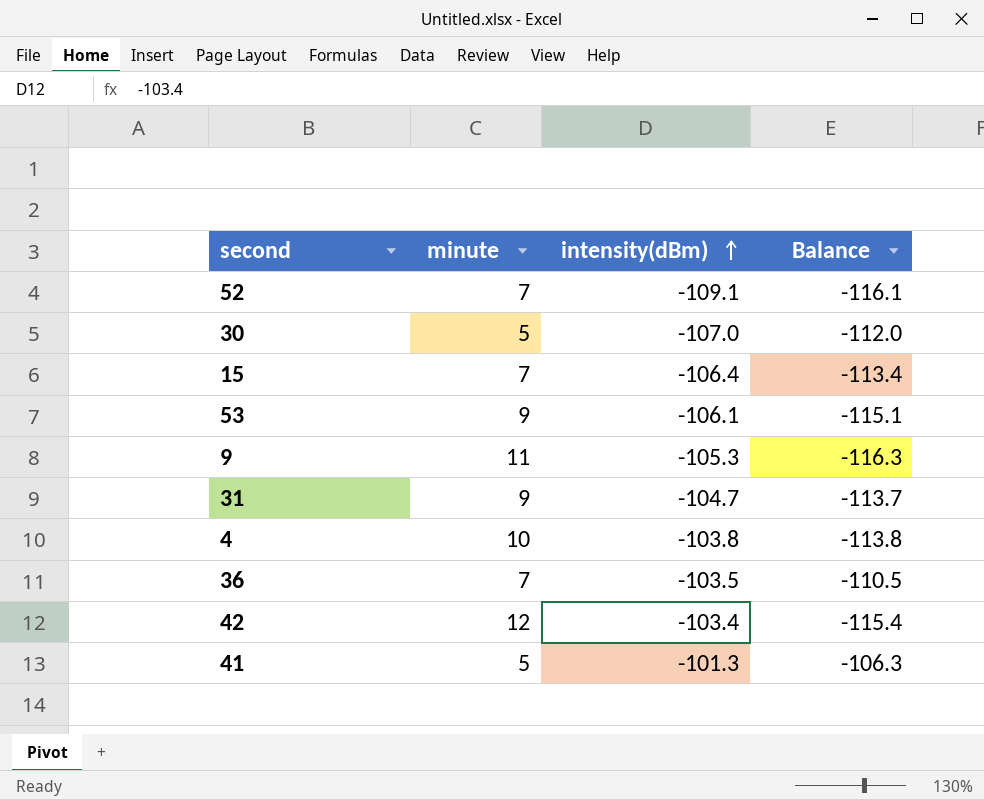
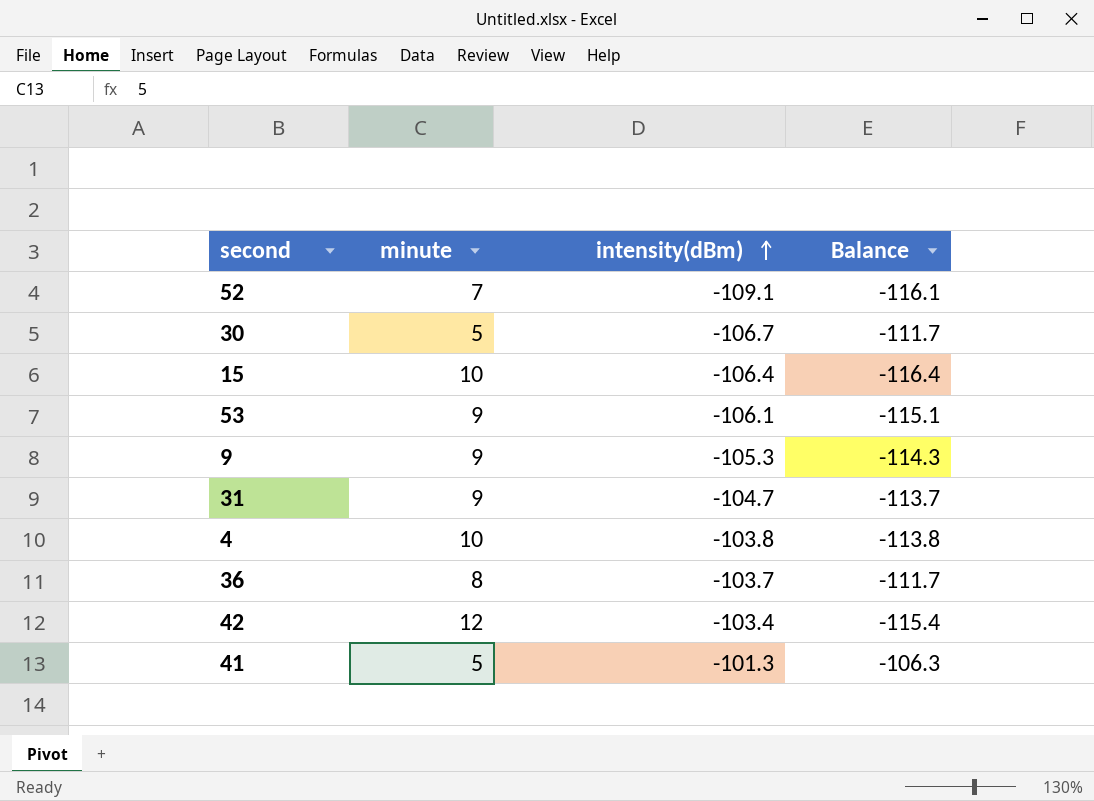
30 | intensity(dBm): -107.0 -> -106.7
30 | Balance: -112.0 -> -111.7
15 | minute: 7 -> 10
15 | Balance: -113.4 -> -116.4
9 | minute: 11 -> 9
9 | Balance: -116.3 -> -114.3
36 | minute: 7 -> 8
36 | intensity(dBm): -103.5 -> -103.7
36 | Balance: -110.5 -> -111.7

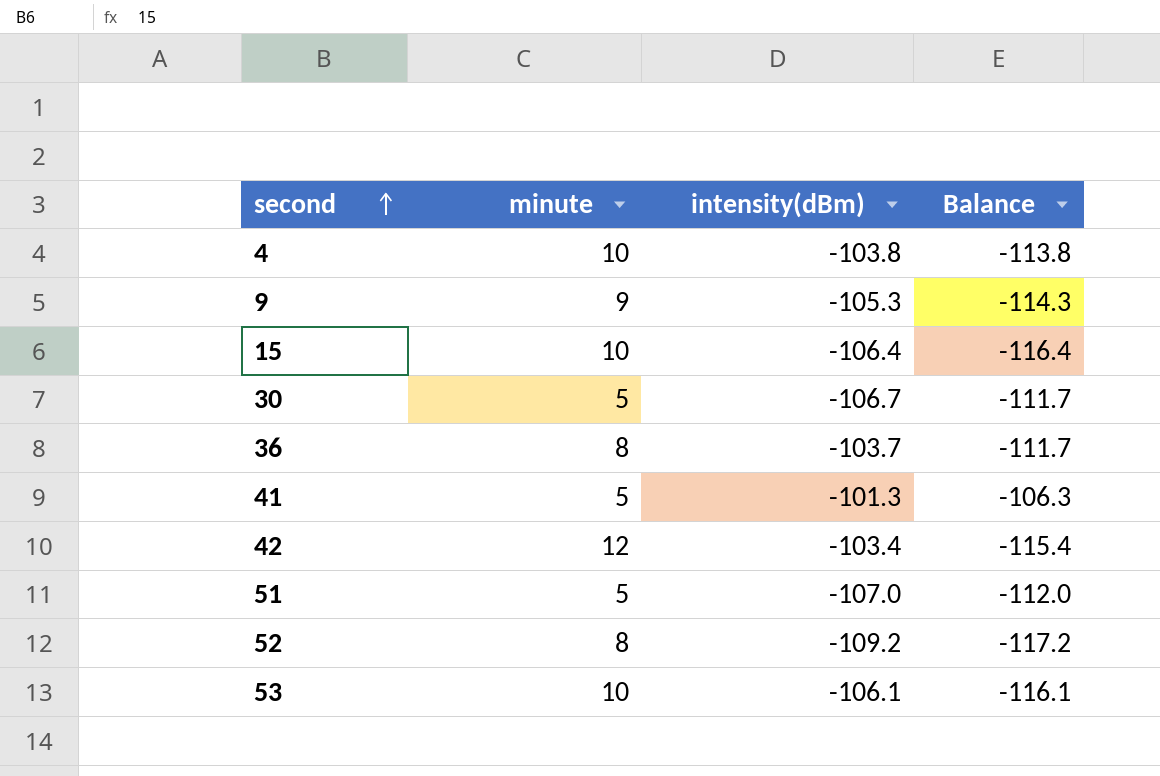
row order: intensity(dBm) ascending -> second ascending
row 31: 9 | -104.7 | -113.7 -> none
row 51: none -> 5 | -107.0 | -112.0
52 | minute: 7 -> 8
52 | intensity(dBm): -109.1 -> -109.2
52 | Balance: -116.1 -> -117.2
53 | minute: 9 -> 10
53 | Balance: -115.1 -> -116.1

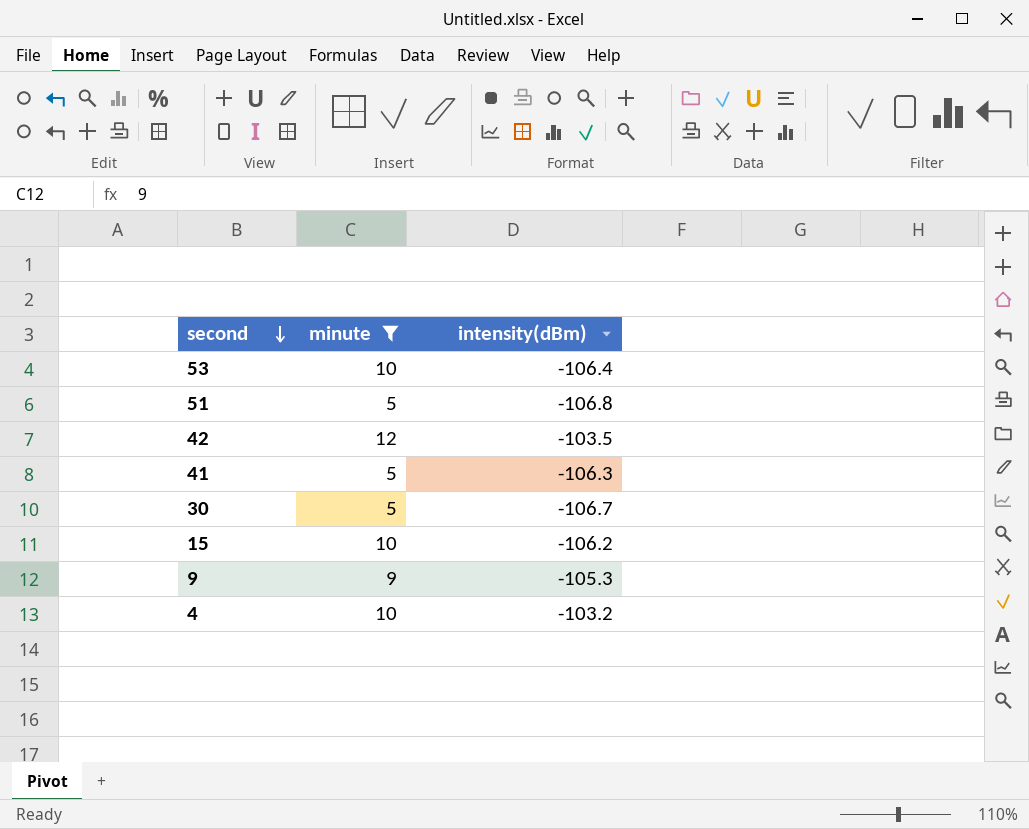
filter: none -> minute != 8
row order: second ascending -> second descending
column Balance | formula: [intensity(dBm)] - [minute] -> none
53 | intensity(dBm): -106.1 -> -106.4
51 | intensity(dBm): -107.0 -> -106.8
42 | intensity(dBm): -103.4 -> -103.5
41 | intensity(dBm): -101.3 -> -106.3
15 | intensity(dBm): -106.4 -> -106.2
4 | intensity(dBm): -103.8 -> -103.2

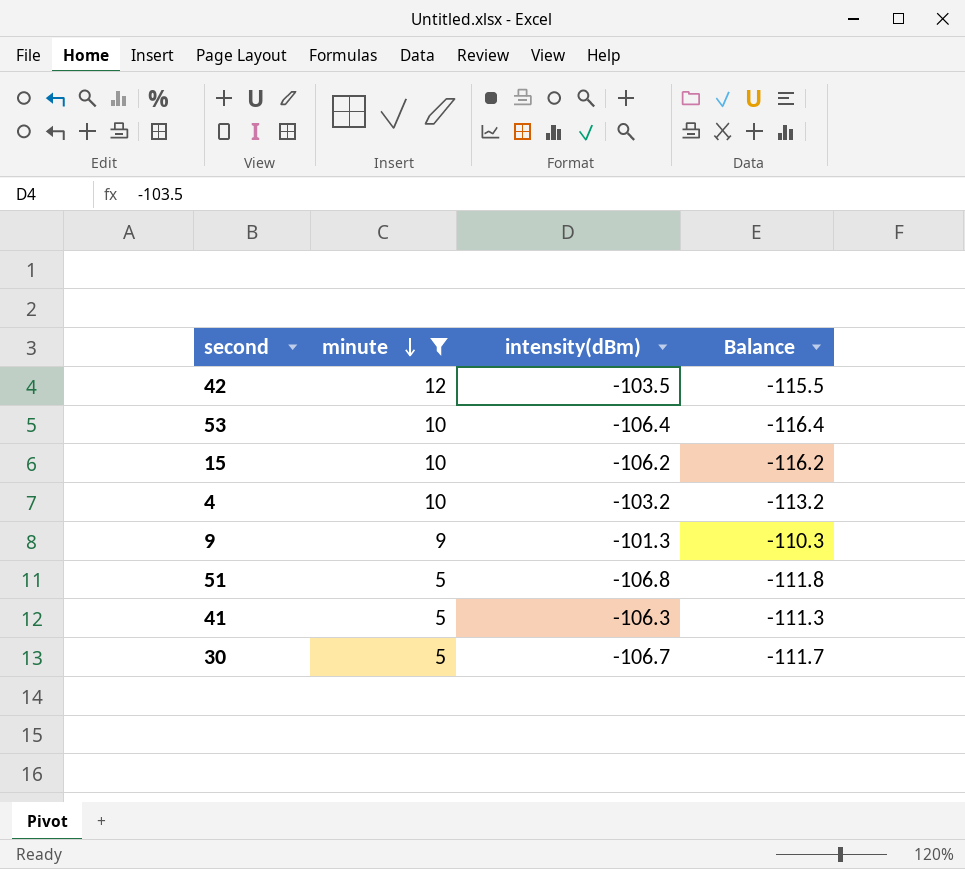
row order: second descending -> minute descending
column Balance | formula: none -> [intensity(dBm)] - [minute]
9 | intensity(dBm): -105.3 -> -101.3

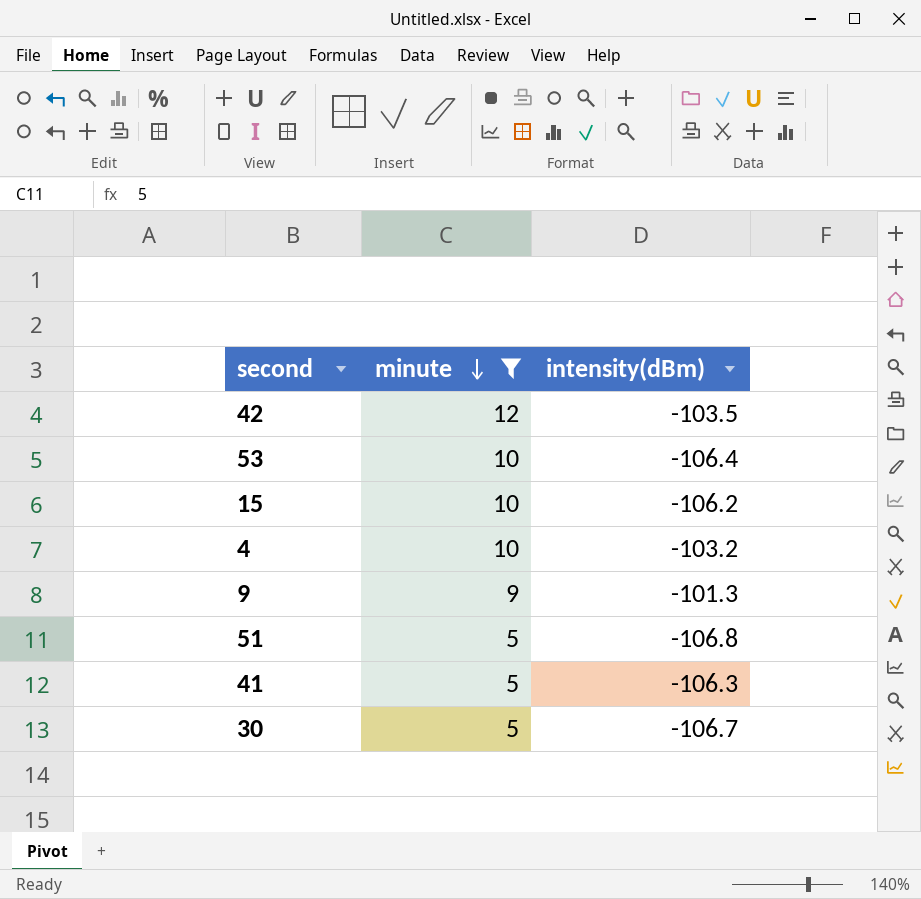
column Balance | formula: [intensity(dBm)] - [minute] -> none

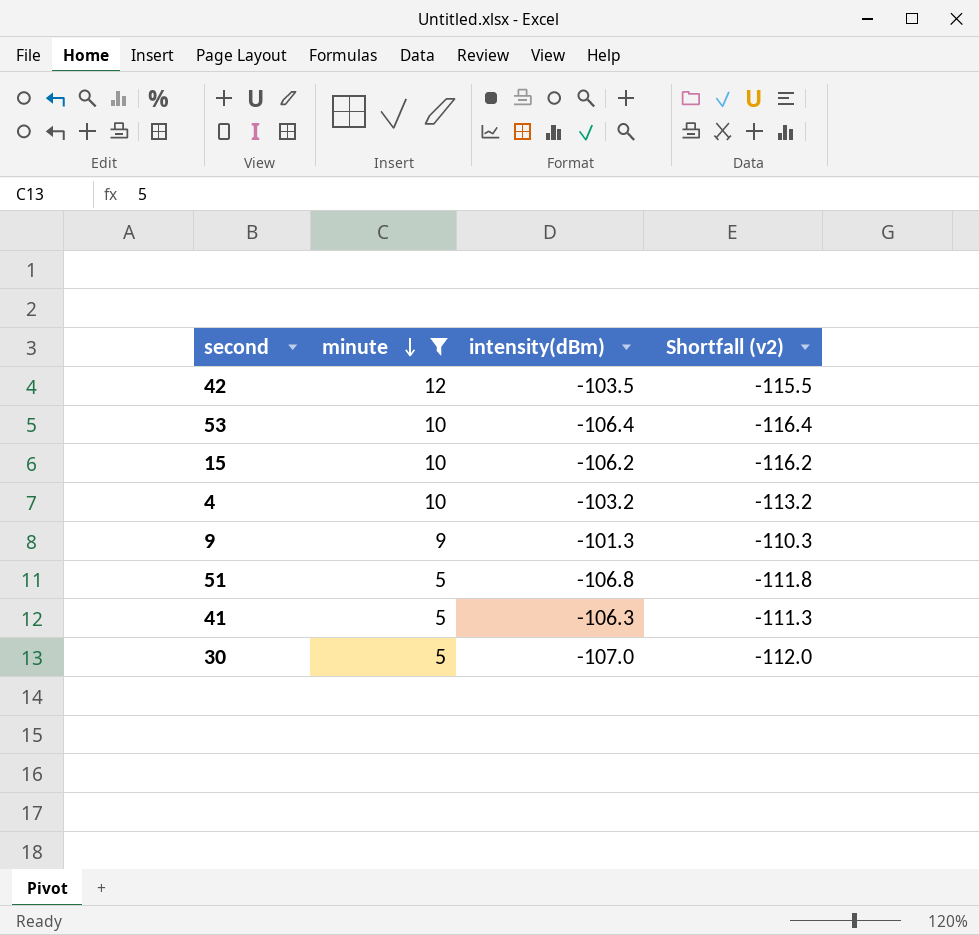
column Shortfall (v2) | formula: none -> [intensity(dBm)] - [minute]
30 | intensity(dBm): -106.7 -> -107.0

